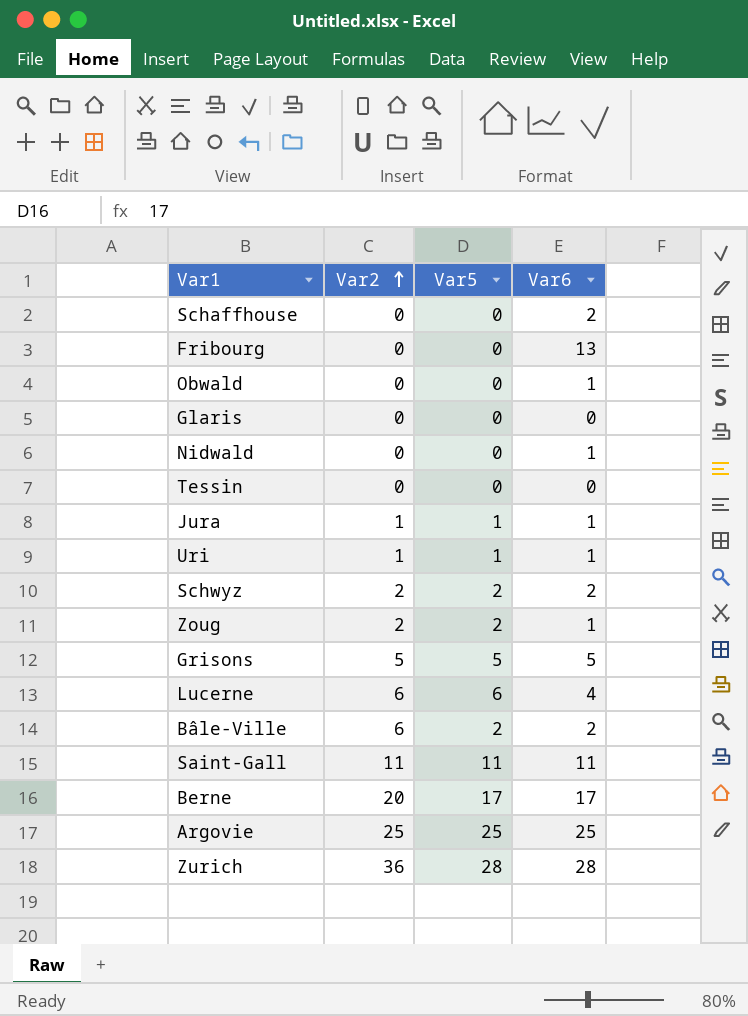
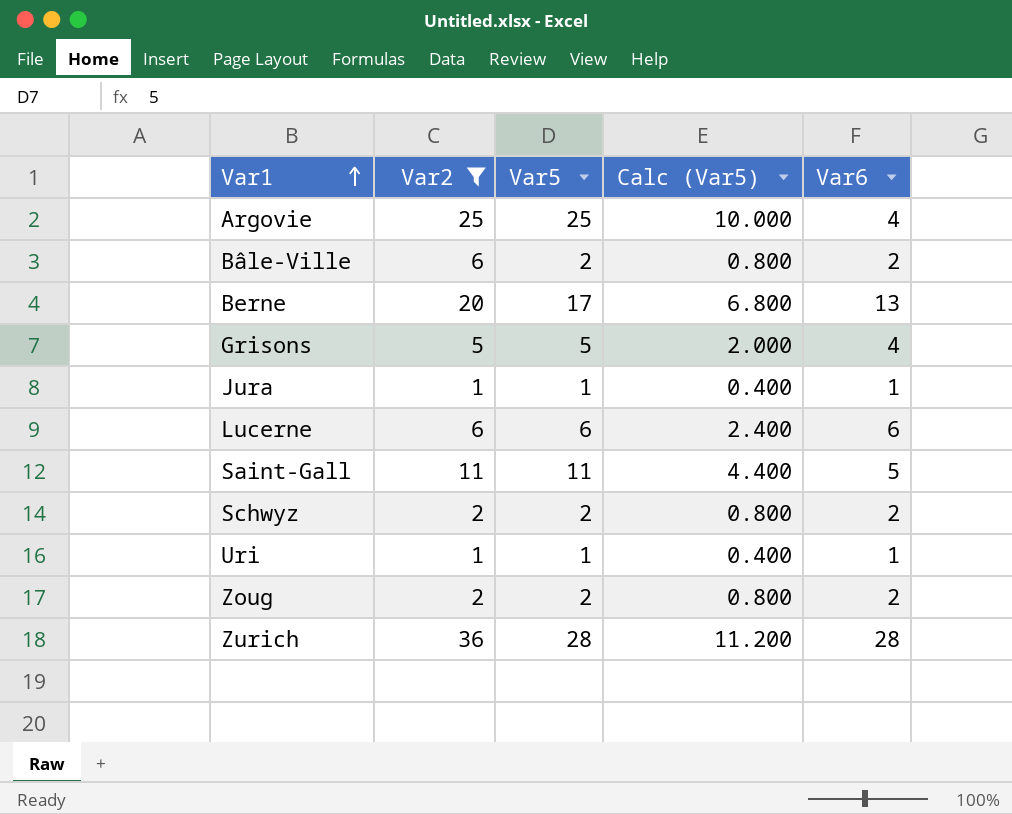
filter: none -> Var2 != 0
row order: Var2 ascending -> Var1 ascending
column Calc (Var5) | formula: none -> [Var5] * 0.4
Argovie | Var6: 25 -> 4
Berne | Var6: 17 -> 13
Grisons | Var6: 5 -> 4
Lucerne | Var6: 4 -> 6
Saint-Gall | Var6: 11 -> 5
Zoug | Var6: 1 -> 2

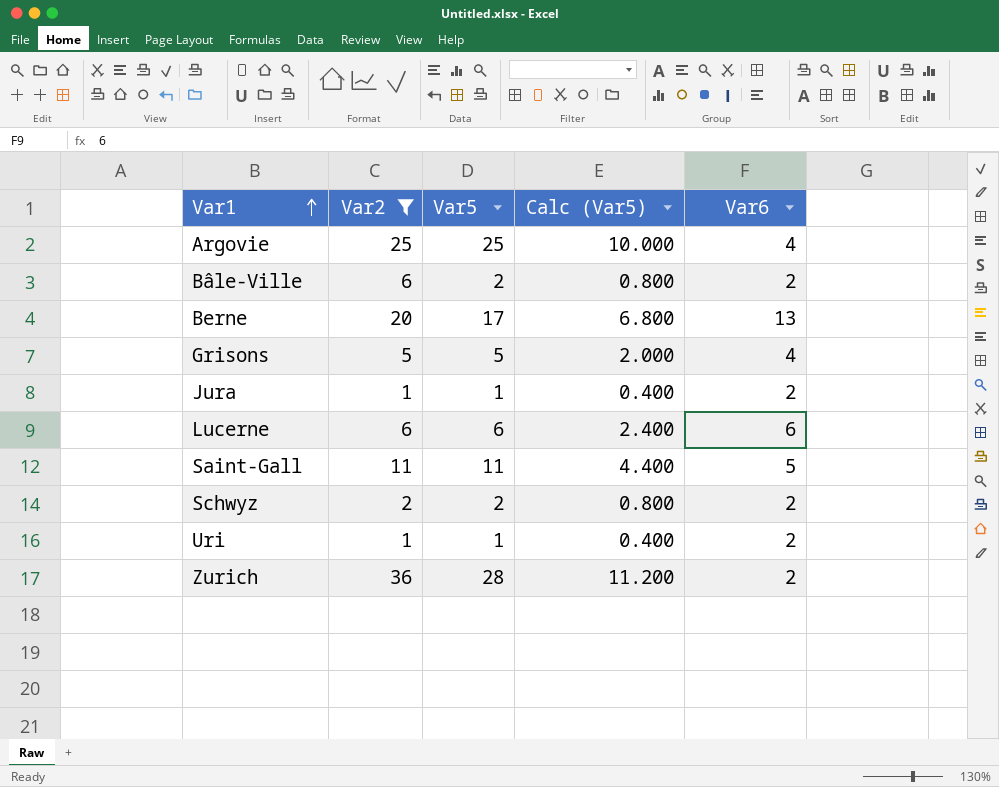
row Zoug: 2 | 2 | 0.800 | 2 -> none
Jura | Var6: 1 -> 2
Uri | Var6: 1 -> 2
Zurich | Var6: 28 -> 2

